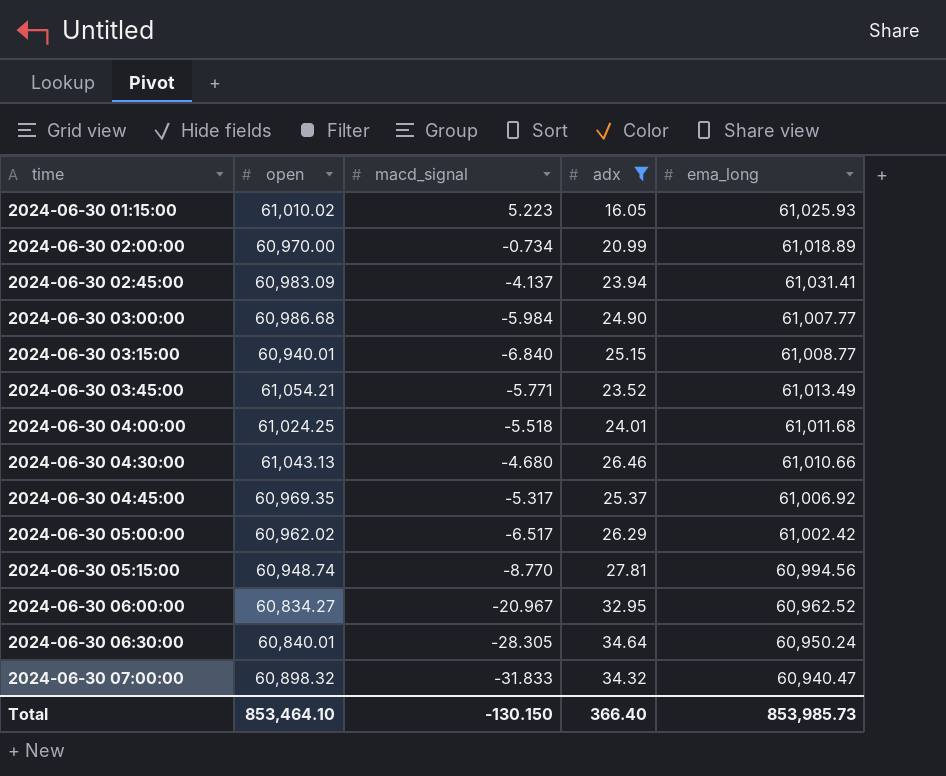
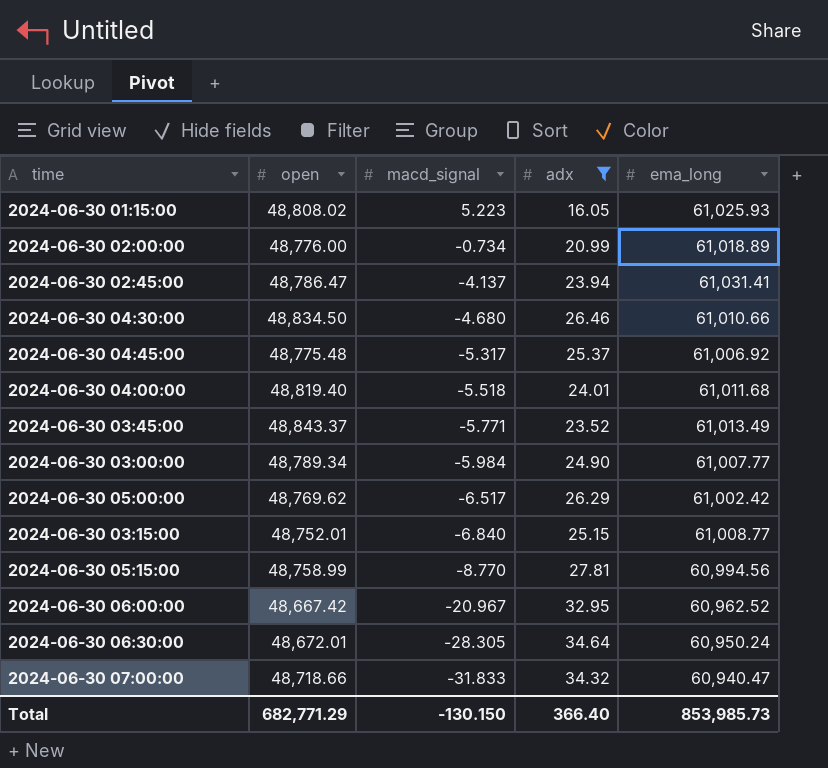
row order: time ascending -> macd_signal descending
2024-06-30 01:15:00 | open: 61,010.02 -> 48,808.02
2024-06-30 02:00:00 | open: 60,970.00 -> 48,776.00
2024-06-30 02:45:00 | open: 60,983.09 -> 48,786.47
2024-06-30 04:30:00 | open: 61,043.13 -> 48,834.50
2024-06-30 04:45:00 | open: 60,969.35 -> 48,775.48
2024-06-30 04:00:00 | open: 61,024.25 -> 48,819.40
2024-06-30 03:45:00 | open: 61,054.21 -> 48,843.37
2024-06-30 03:00:00 | open: 60,986.68 -> 48,789.34
2024-06-30 05:00:00 | open: 60,962.02 -> 48,769.62
2024-06-30 03:15:00 | open: 60,940.01 -> 48,752.01
2024-06-30 05:15:00 | open: 60,948.74 -> 48,758.99
2024-06-30 06:00:00 | open: 60,834.27 -> 48,667.42
2024-06-30 06:30:00 | open: 60,840.01 -> 48,672.01
2024-06-30 07:00:00 | open: 60,898.32 -> 48,718.66
Total | open: 853,464.10 -> 682,771.29

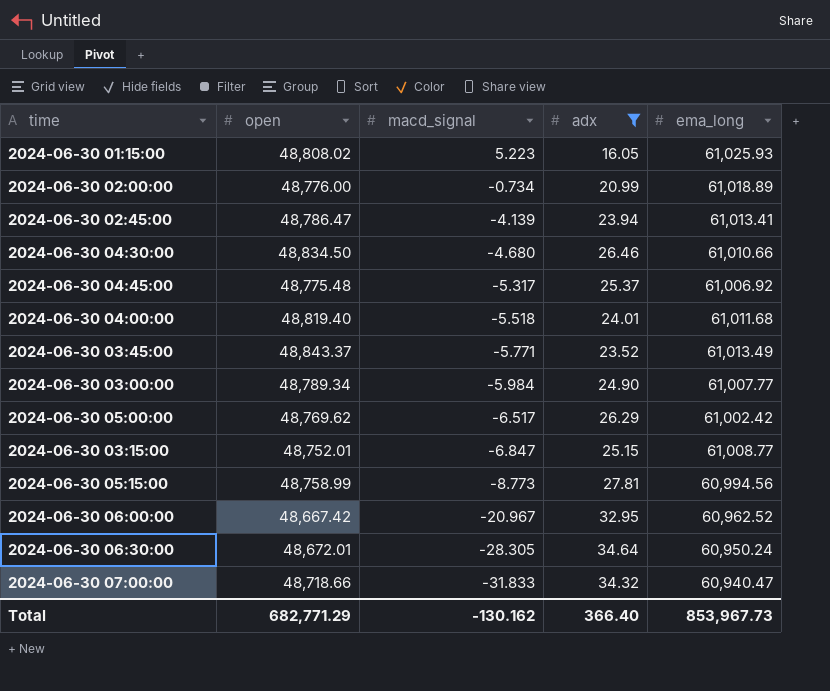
2024-06-30 02:45:00 | macd_signal: -4.137 -> -4.139
2024-06-30 02:45:00 | ema_long: 61,031.41 -> 61,013.41
2024-06-30 03:15:00 | macd_signal: -6.840 -> -6.847
2024-06-30 05:15:00 | macd_signal: -8.770 -> -8.773
Total | macd_signal: -130.150 -> -130.162
Total | ema_long: 853,985.73 -> 853,967.73

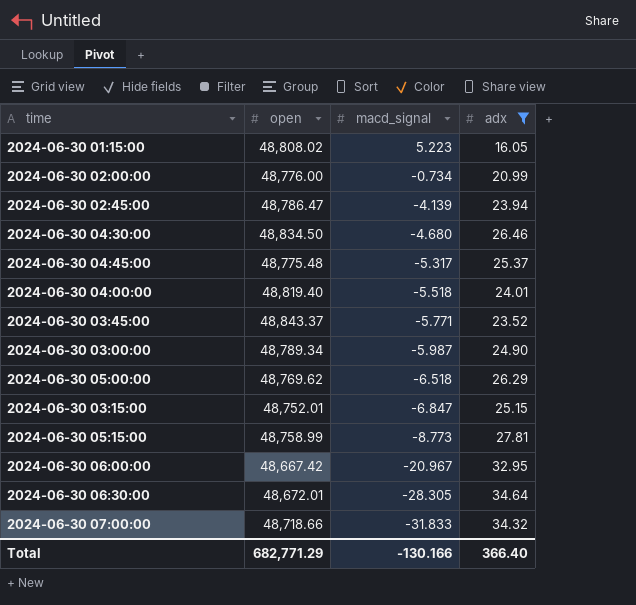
column ema_long | position: 5 -> none
2024-06-30 03:00:00 | macd_signal: -5.984 -> -5.987
2024-06-30 05:00:00 | macd_signal: -6.517 -> -6.518
Total | macd_signal: -130.162 -> -130.166

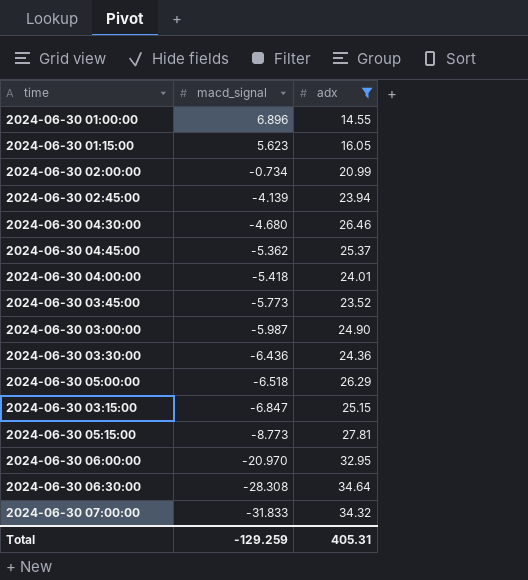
column open | position: 2 -> none
row 2024-06-30 01:00:00: none -> 6.896 | 14.55
2024-06-30 01:15:00 | macd_signal: 5.223 -> 5.623
2024-06-30 04:45:00 | macd_signal: -5.317 -> -5.362
2024-06-30 04:00:00 | macd_signal: -5.518 -> -5.418
2024-06-30 03:45:00 | macd_signal: -5.771 -> -5.773
row 2024-06-30 03:30:00: none -> -6.436 | 24.36
2024-06-30 06:00:00 | macd_signal: -20.967 -> -20.970
2024-06-30 06:30:00 | macd_signal: -28.305 -> -28.308
Total | macd_signal: -130.166 -> -129.259
Total | adx: 366.40 -> 405.31

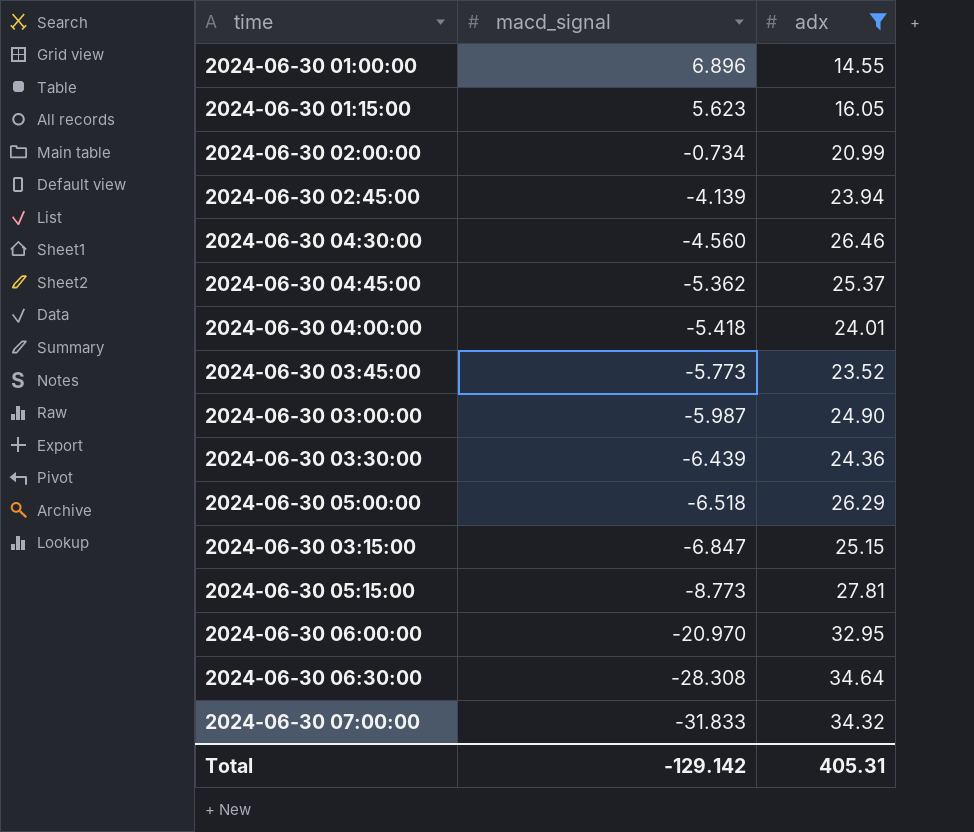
2024-06-30 04:30:00 | macd_signal: -4.680 -> -4.560
2024-06-30 03:30:00 | macd_signal: -6.436 -> -6.439
Total | macd_signal: -129.259 -> -129.142

